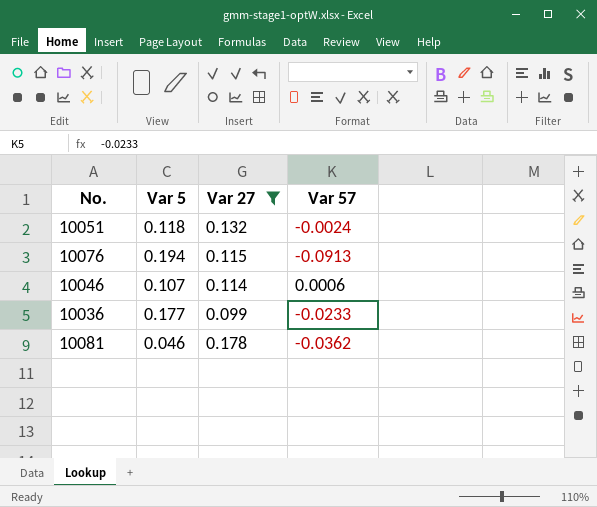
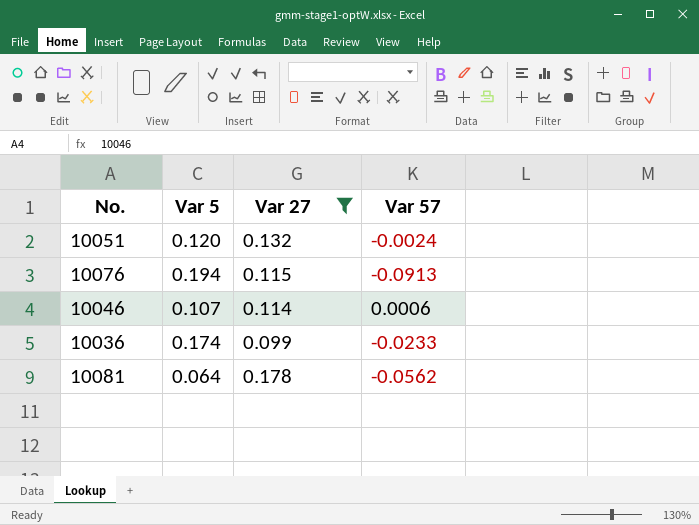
10051 | Var 5: 0.118 -> 0.120
10036 | Var 5: 0.177 -> 0.174
10081 | Var 5: 0.046 -> 0.064
10081 | Var 57: -0.0362 -> -0.0562

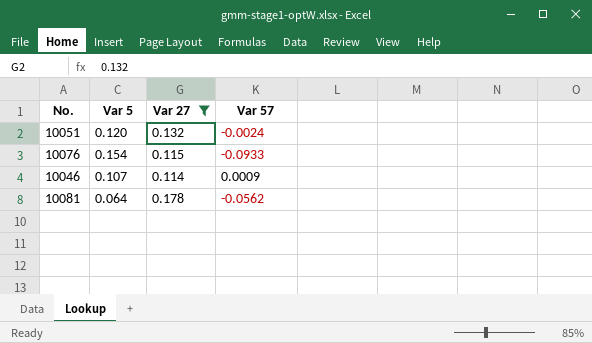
row 10036: 0.174 | 0.099 | -0.0233 -> none
10076 | Var 5: 0.194 -> 0.154
10076 | Var 57: -0.0913 -> -0.0933
10046 | Var 57: 0.0006 -> 0.0009

